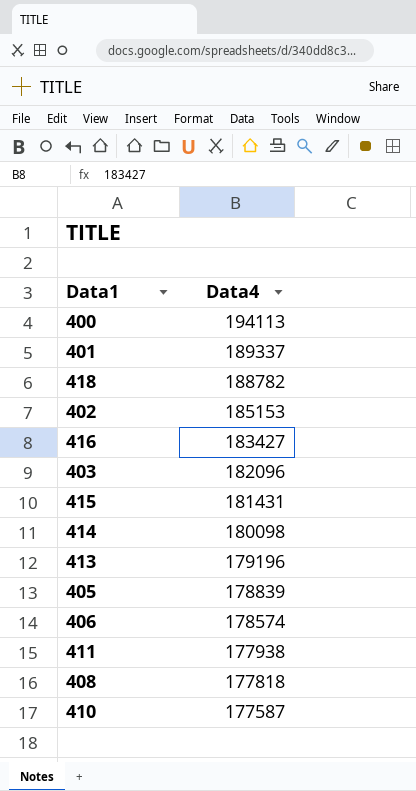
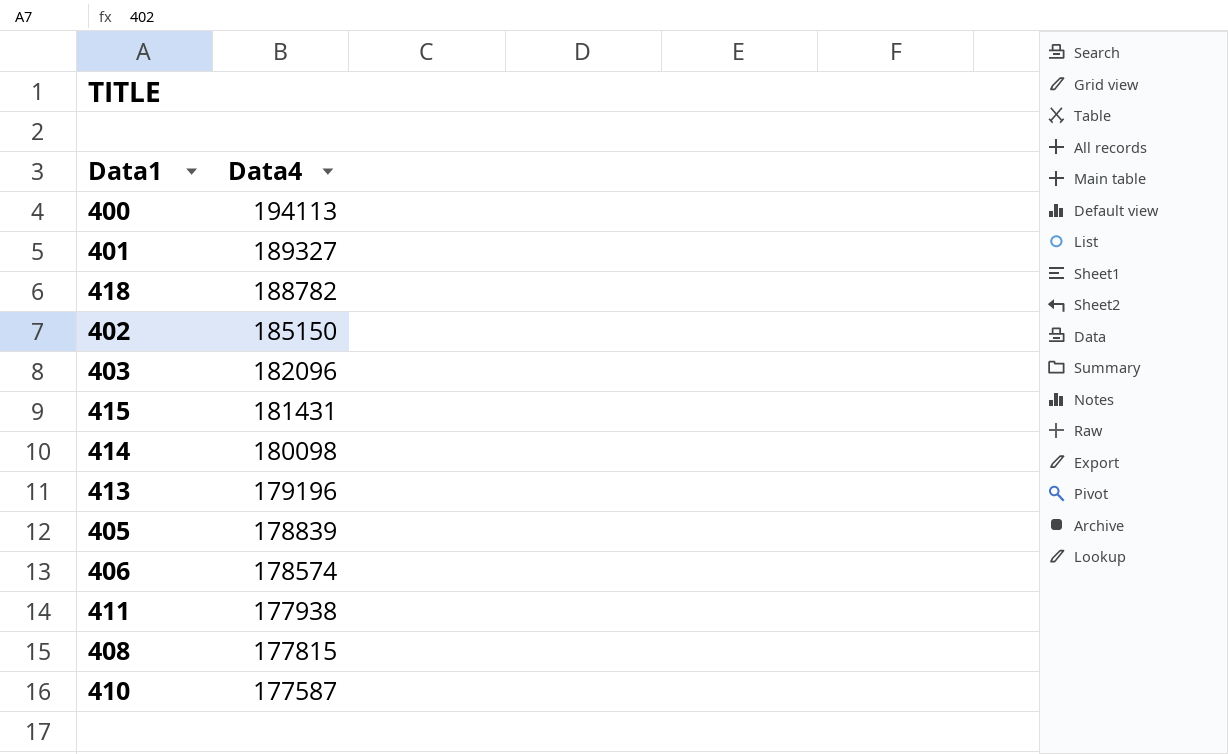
row 416: 183427 -> none
401 | Data4: 189337 -> 189327
402 | Data4: 185153 -> 185150
408 | Data4: 177818 -> 177815

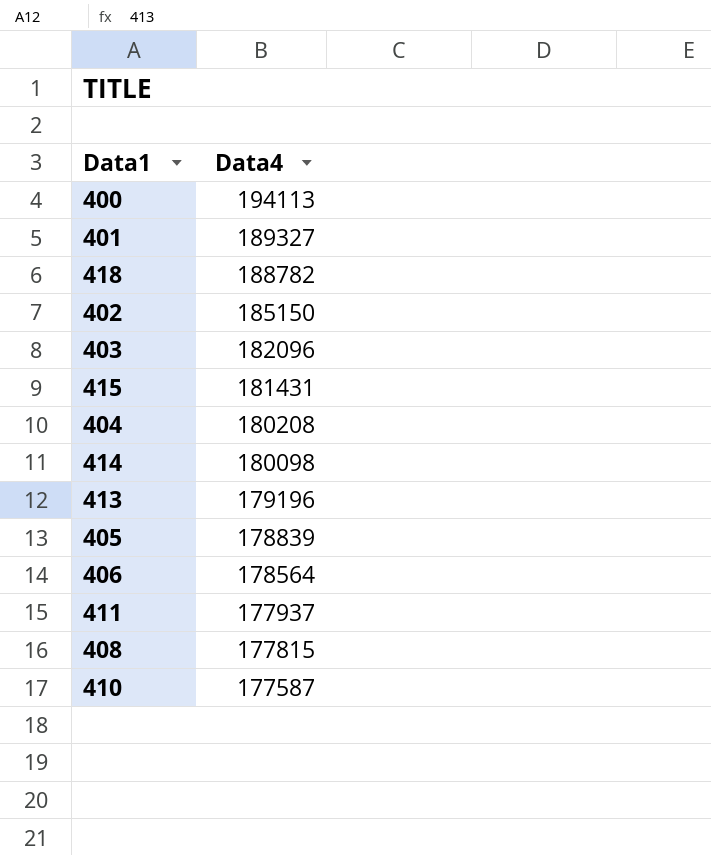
row 404: none -> 180208
406 | Data4: 178574 -> 178564
411 | Data4: 177938 -> 177937

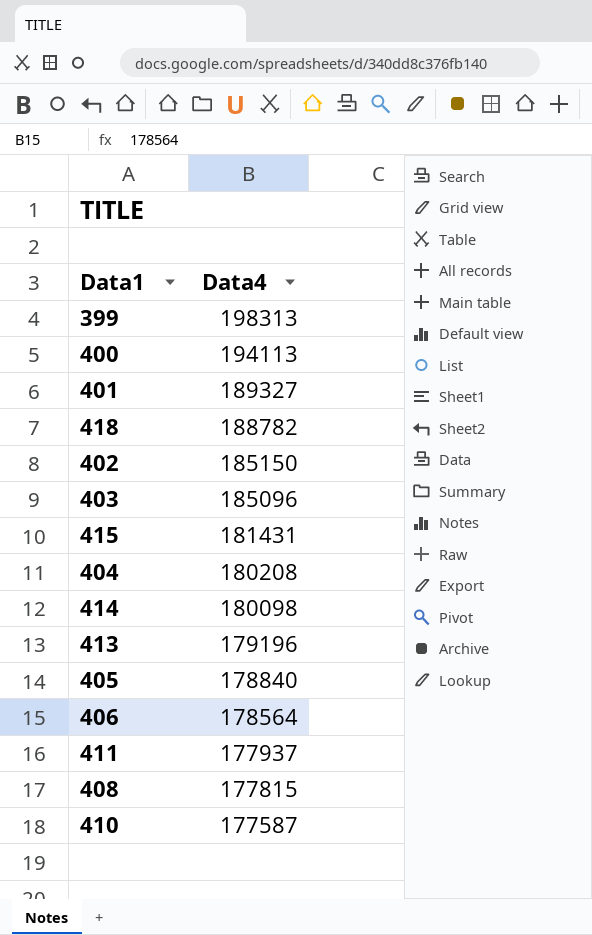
row 399: none -> 198313
403 | Data4: 182096 -> 185096
405 | Data4: 178839 -> 178840

